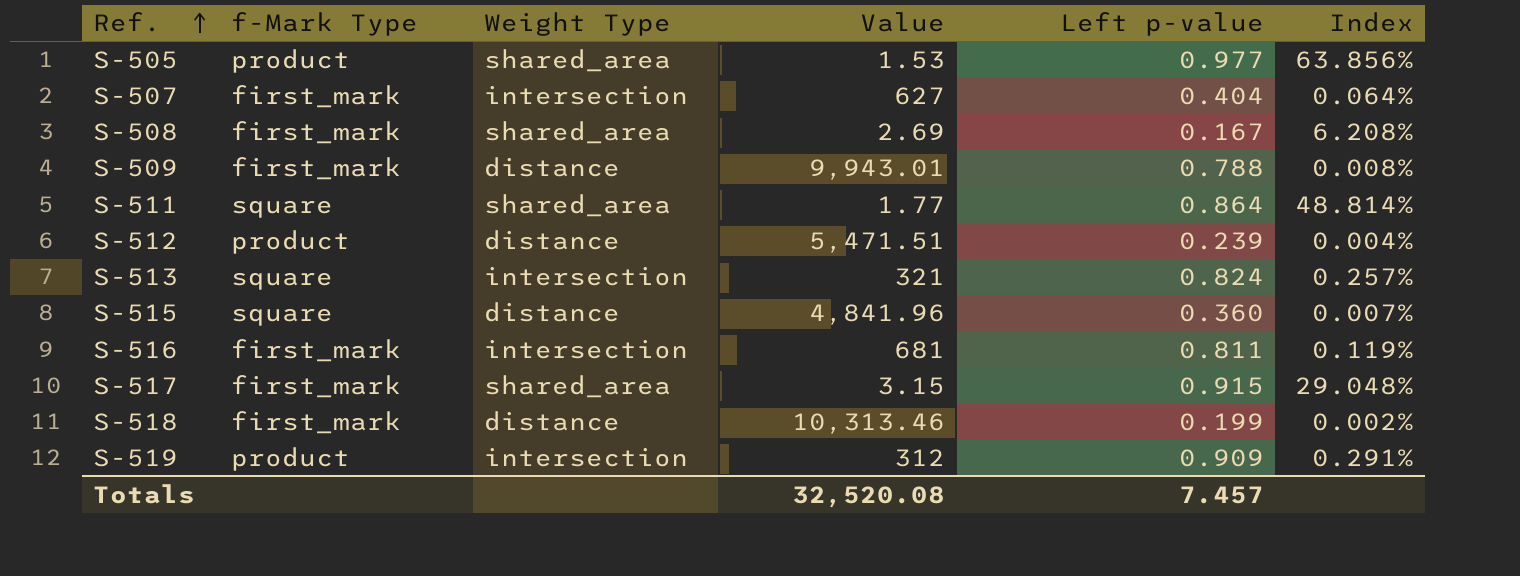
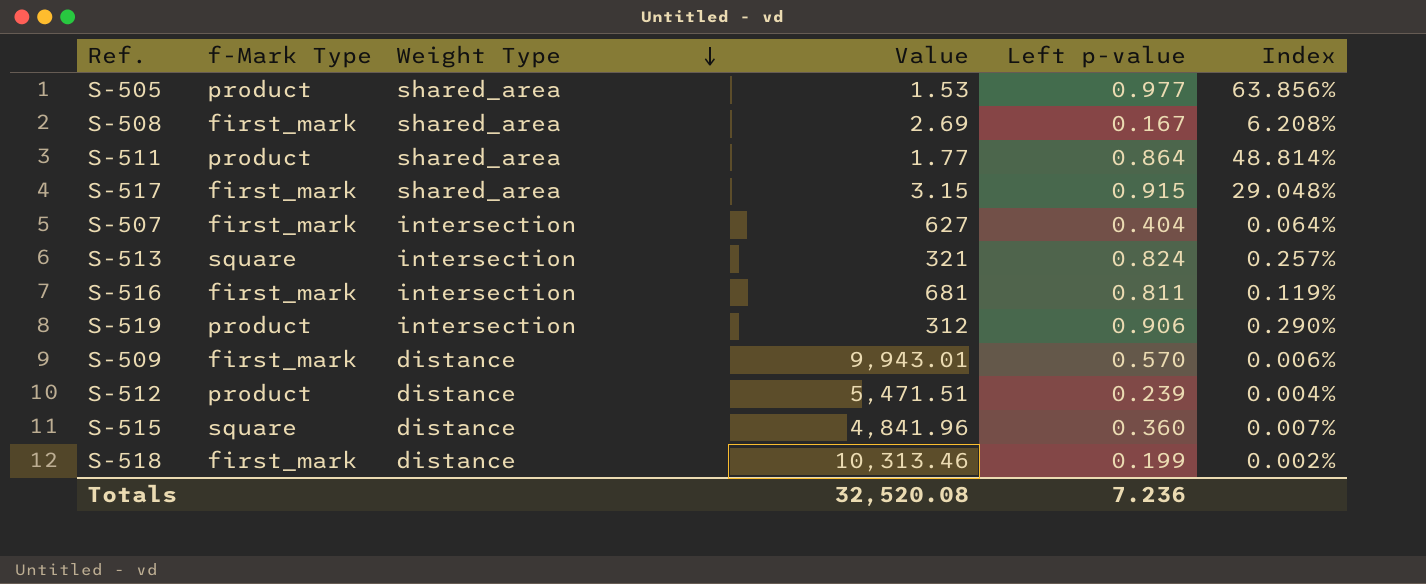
row order: Ref. ascending -> Weight Type descending
S-511 | f-Mark Type: square -> product
S-519 | Left p-value: 0.909 -> 0.906
S-519 | Index: 0.291% -> 0.290%
S-509 | Left p-value: 0.788 -> 0.570
S-509 | Index: 0.008% -> 0.006%
Totals | Left p-value: 7.457 -> 7.236

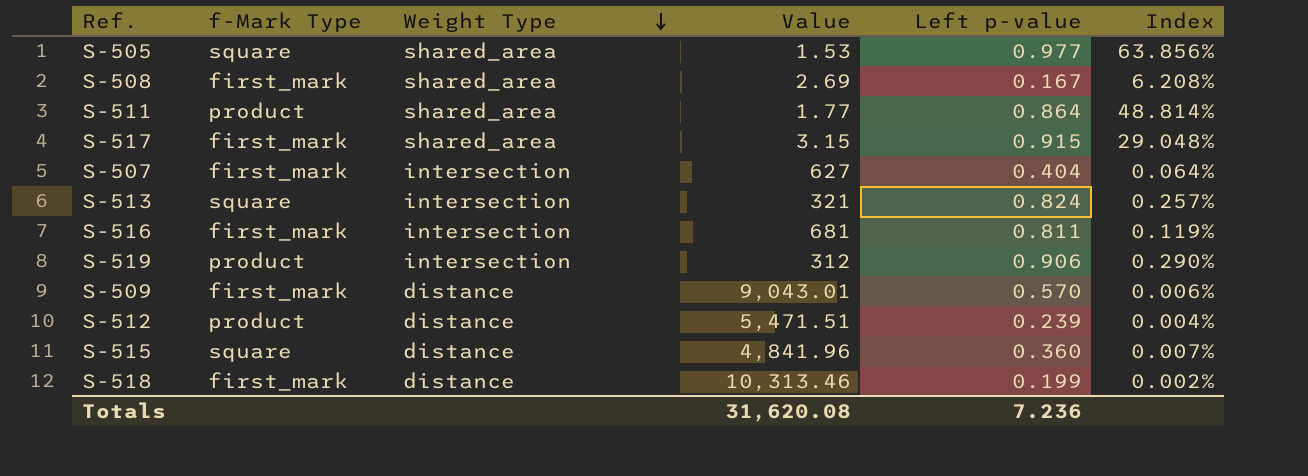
S-505 | f-Mark Type: product -> square
S-509 | Value: 9,943.01 -> 9,043.01
Totals | Value: 32,520.08 -> 31,620.08

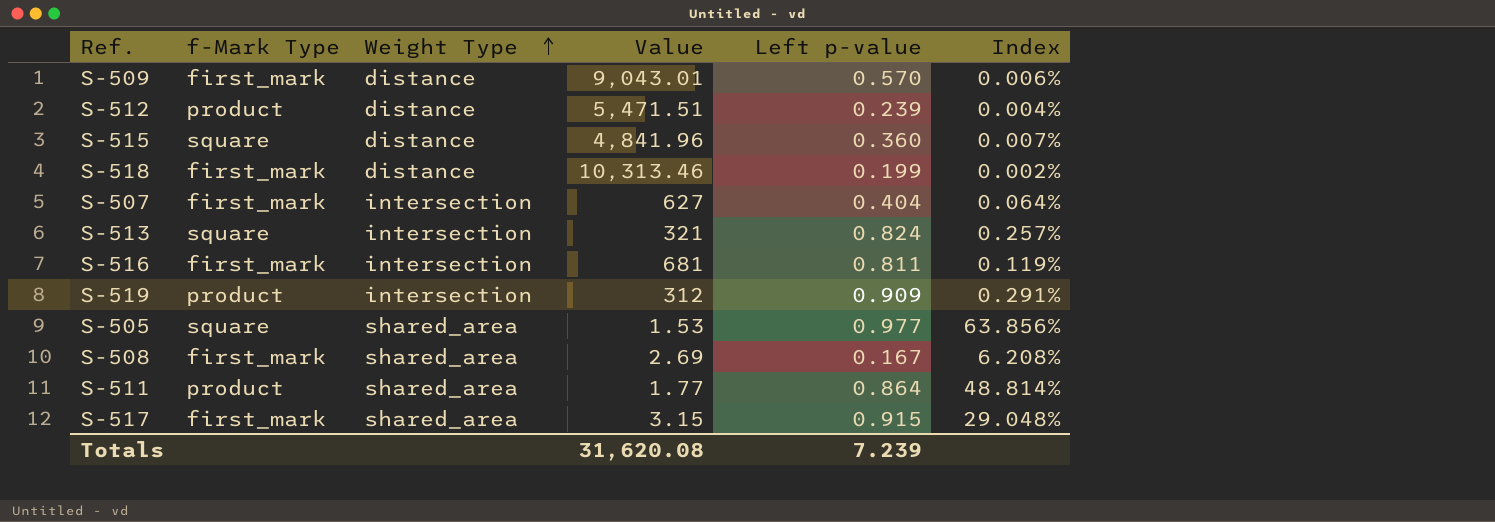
row order: Weight Type descending -> Weight Type ascending
S-519 | Left p-value: 0.906 -> 0.909
S-519 | Index: 0.290% -> 0.291%
Totals | Left p-value: 7.236 -> 7.239

